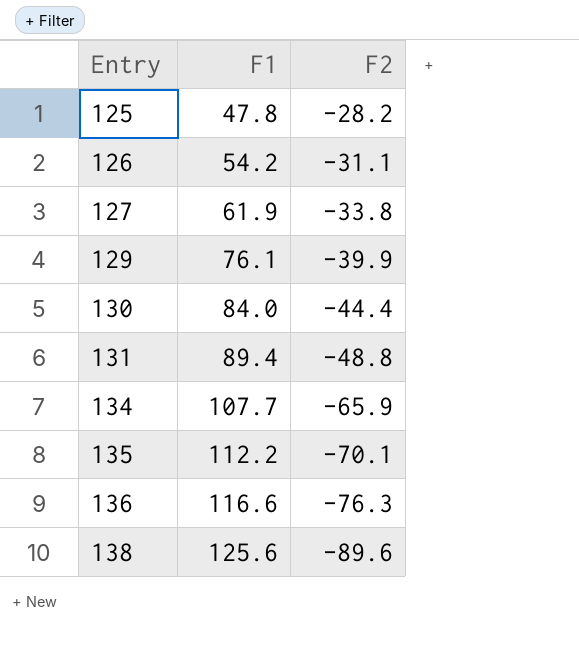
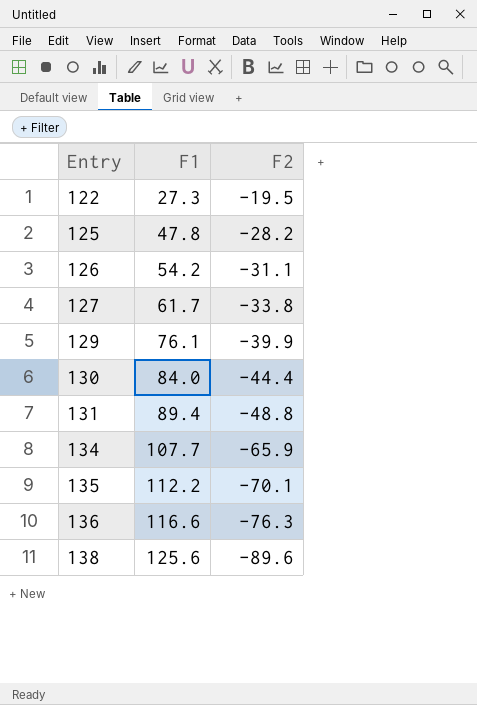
row 122: none -> 27.3 | -19.5
127 | F1: 61.9 -> 61.7

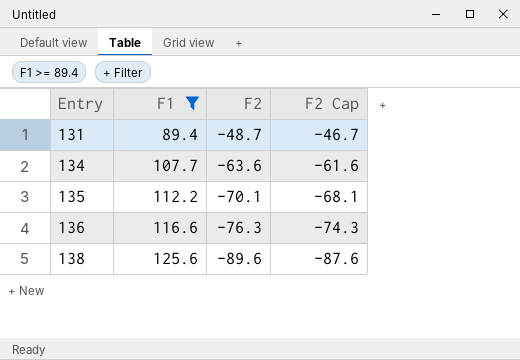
filter: none -> F1 >= 89.4
column F2 Cap | formula: none -> [F2] + 2
131 | F2: -48.8 -> -48.7
134 | F2: -65.9 -> -63.6

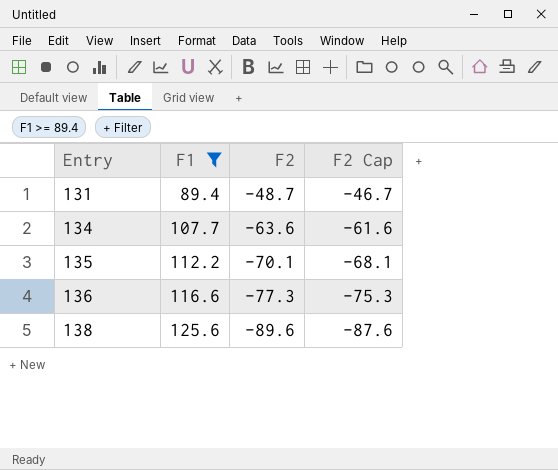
136 | F2: -76.3 -> -77.3
136 | F2 Cap: -74.3 -> -75.3

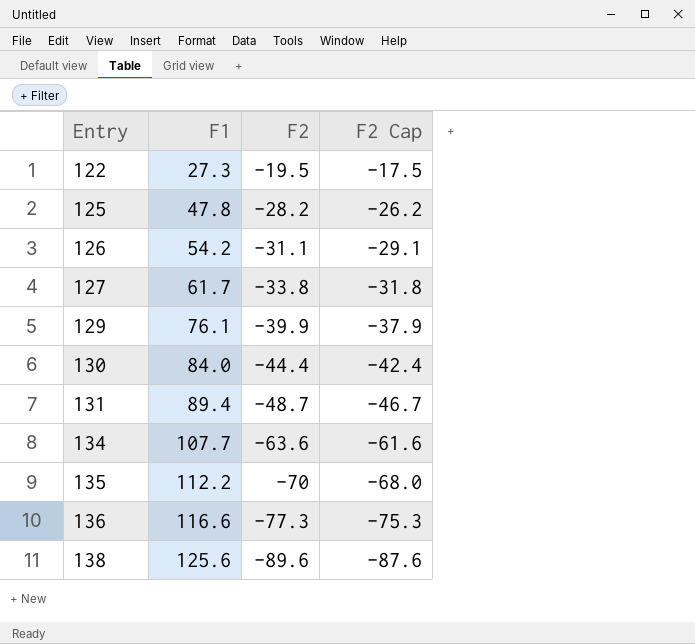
filter: F1 >= 89.4 -> none
135 | F2: -70.1 -> -70
135 | F2 Cap: -68.1 -> -68.0

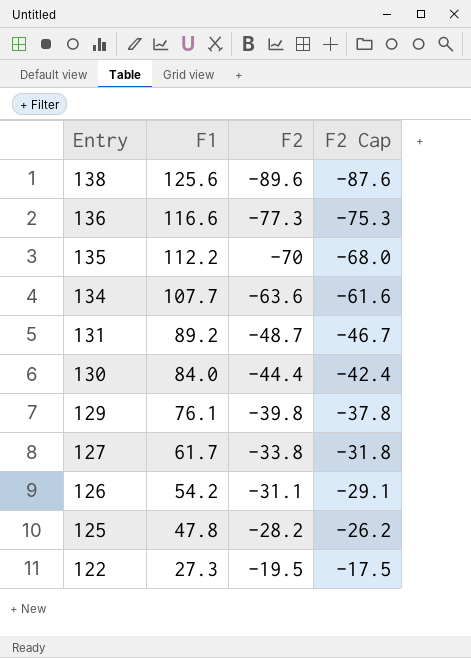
row order: Entry ascending -> Entry descending
131 | F1: 89.4 -> 89.2
129 | F2: -39.9 -> -39.8
129 | F2 Cap: -37.9 -> -37.8

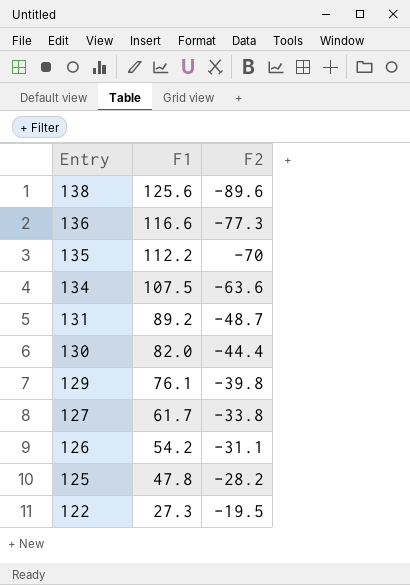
column F2 Cap | formula: [F2] + 2 -> none
134 | F1: 107.7 -> 107.5
130 | F1: 84.0 -> 82.0

